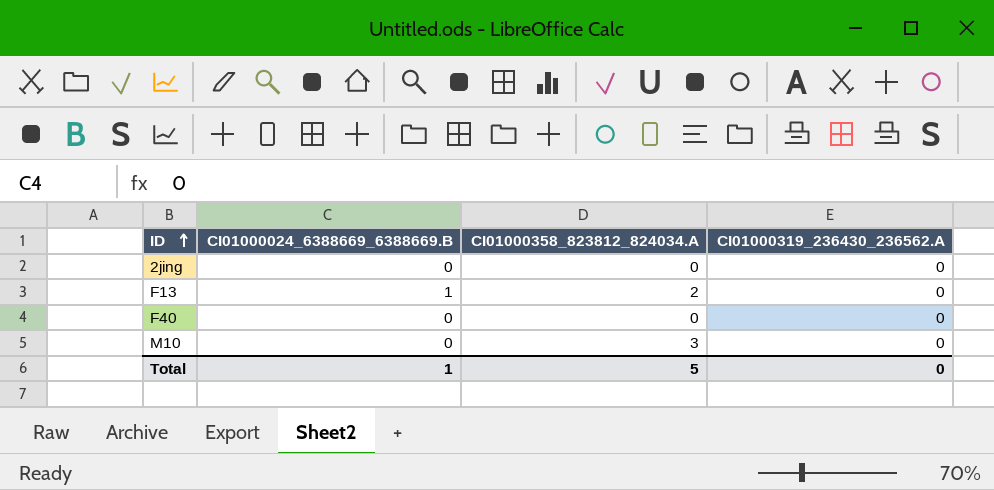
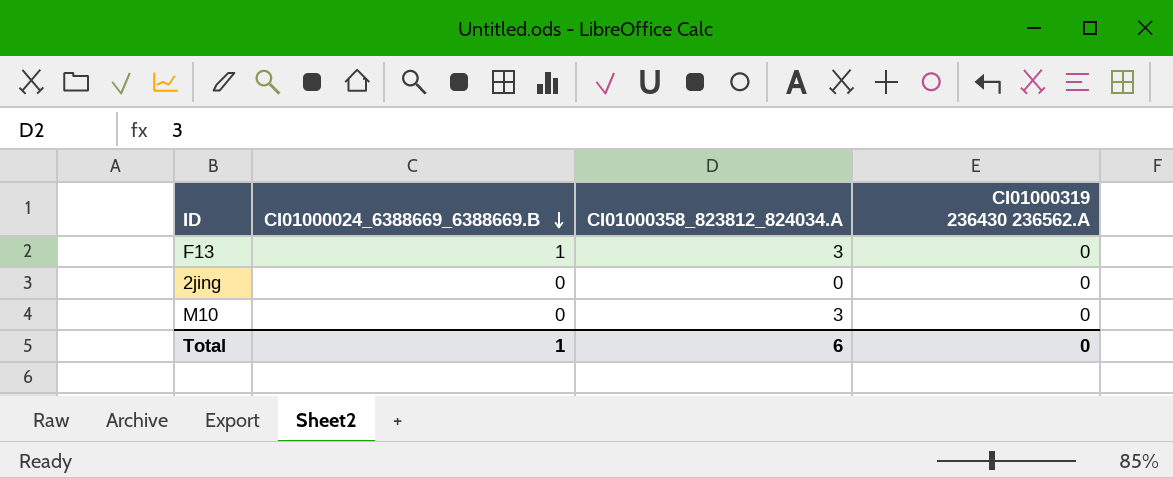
row order: ID ascending -> CI01000024_6388669_6388669.B descending
column name: CI01000319_236430_236562.A -> CI01000319 236430 236562.A
row F40: 0 | 0 | 0 -> none
F13 | CI01000358_823812_824034.A: 2 -> 3
Total | CI01000358_823812_824034.A: 5 -> 6

